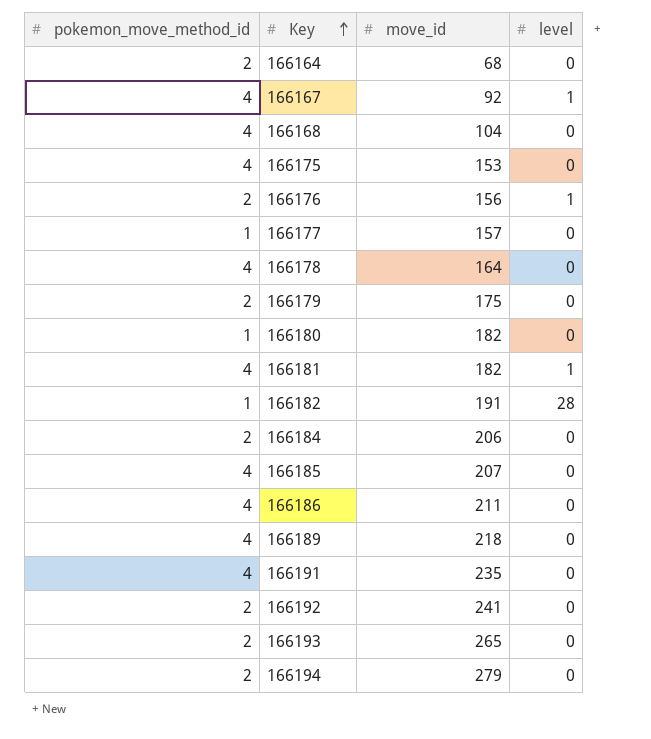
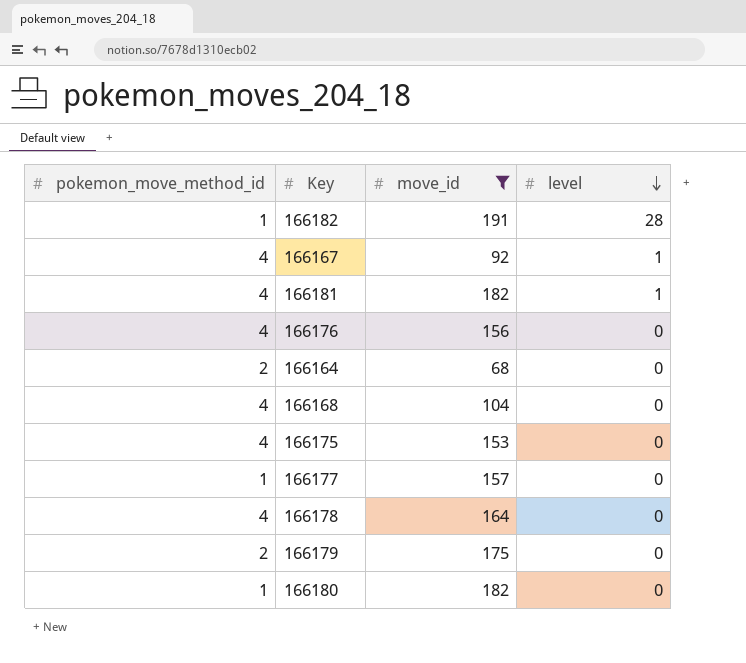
filter: none -> move_id <= 191
row order: Key ascending -> level descending
166176 | pokemon_move_method_id: 2 -> 4
166176 | level: 1 -> 0

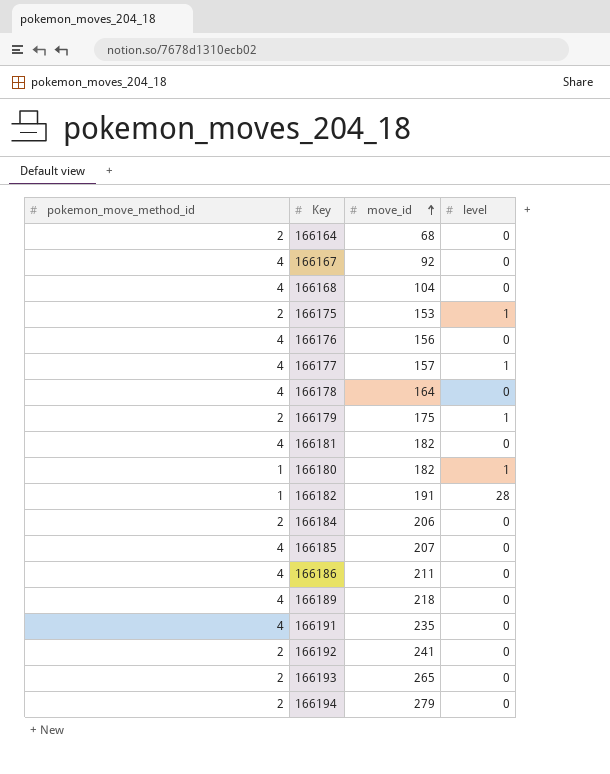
filter: move_id <= 191 -> none
row order: level descending -> move_id ascending
166167 | level: 1 -> 0
166175 | pokemon_move_method_id: 4 -> 2
166175 | level: 0 -> 1
166177 | pokemon_move_method_id: 1 -> 4
166177 | level: 0 -> 1
166179 | level: 0 -> 1
166181 | level: 1 -> 0
166180 | level: 0 -> 1

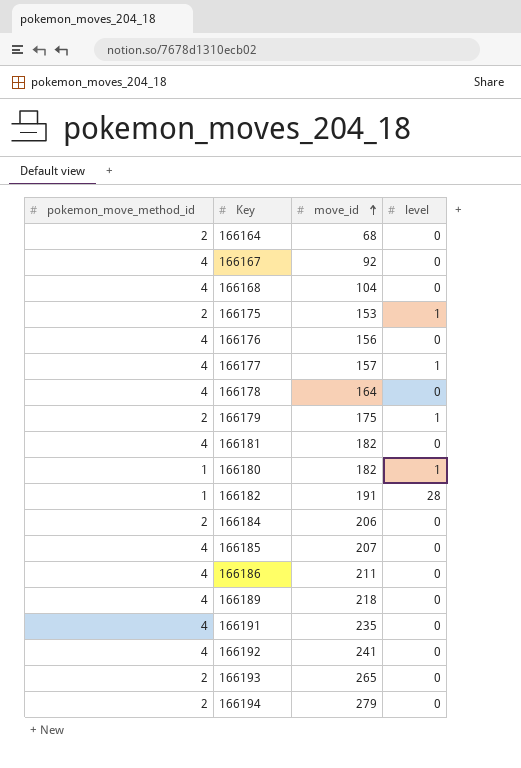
166192 | pokemon_move_method_id: 2 -> 4

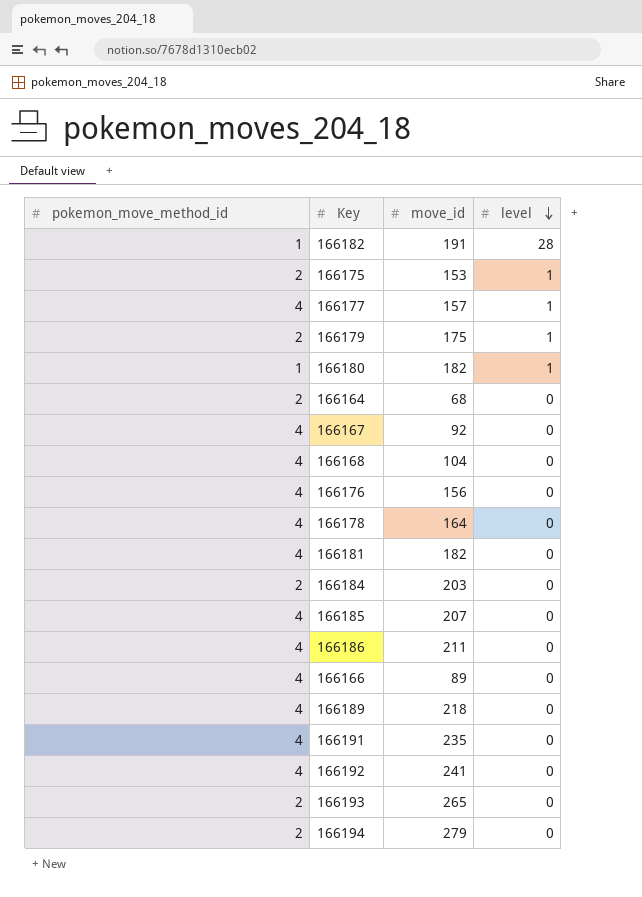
row order: move_id ascending -> level descending
166184 | move_id: 206 -> 203
row 166166: none -> 4 | 89 | 0

